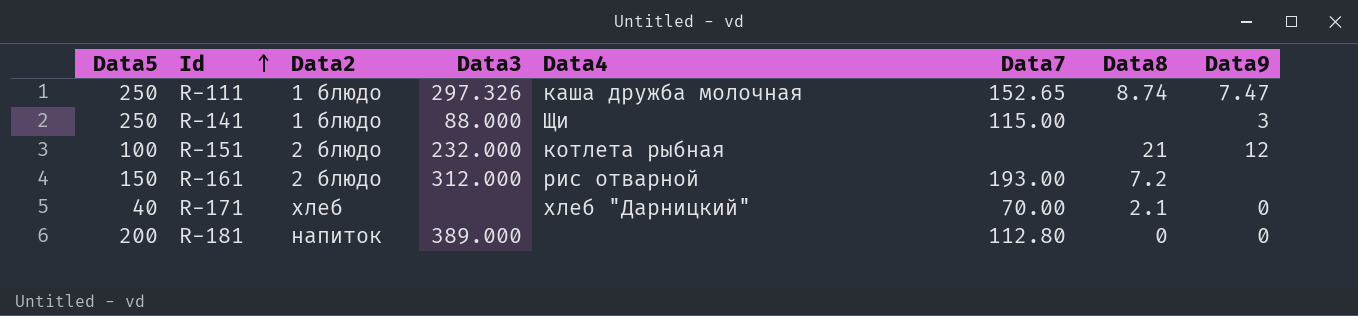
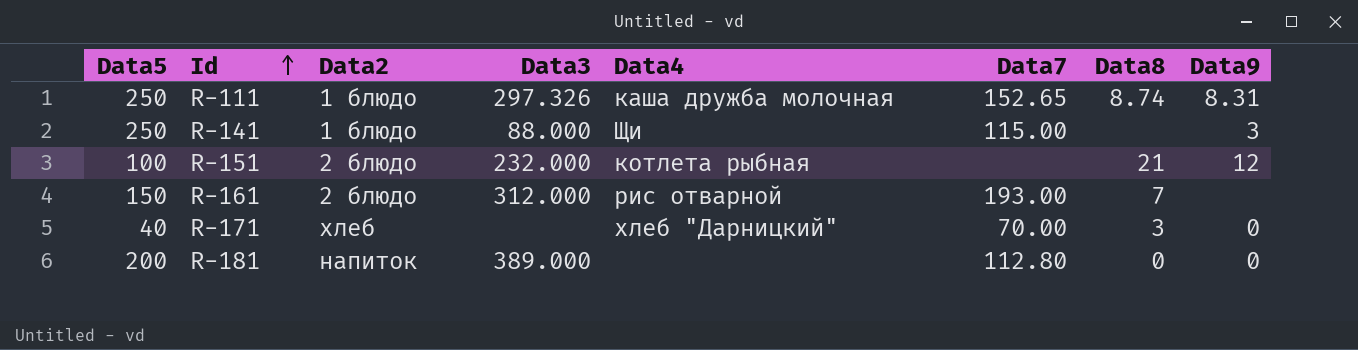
R-111 | Data9: 7.47 -> 8.31
R-161 | Data8: 7.2 -> 7
R-171 | Data8: 2.1 -> 3

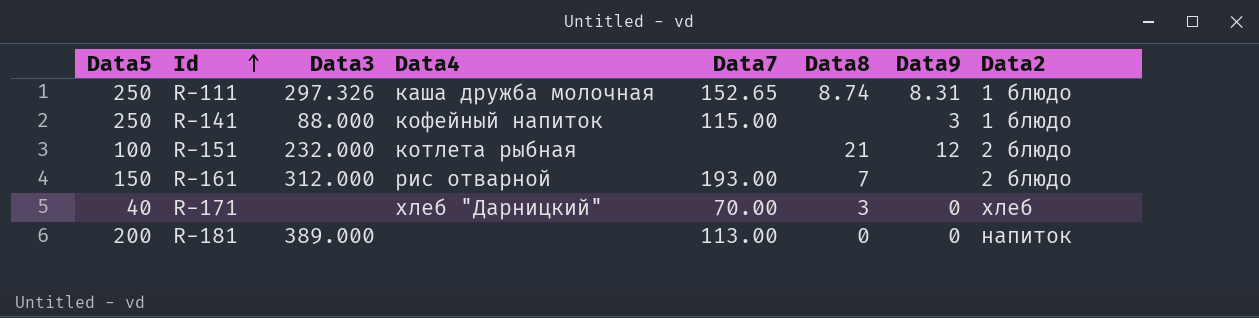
column Data2 | position: 3 -> 8
R-141 | Data4: Щи -> кофейный напиток
R-181 | Data7: 112.80 -> 113.00

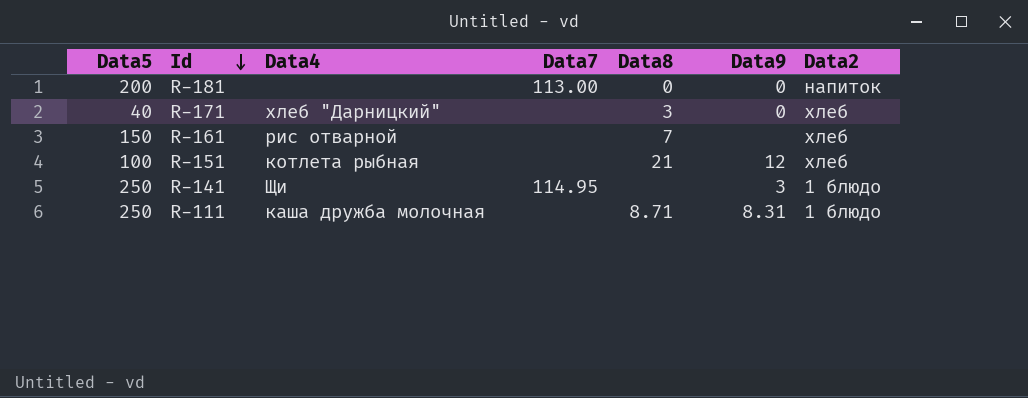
row order: Id ascending -> Id descending
column Data3 | position: 3 -> none
R-171 | Data7: 70.00 -> none
R-161 | Data7: 193.00 -> none
R-161 | Data2: 2 блюдо -> хлеб
R-151 | Data2: 2 блюдо -> хлеб
R-141 | Data4: кофейный напиток -> Щи
R-141 | Data7: 115.00 -> 114.95
R-111 | Data7: 152.65 -> none
R-111 | Data8: 8.74 -> 8.71

